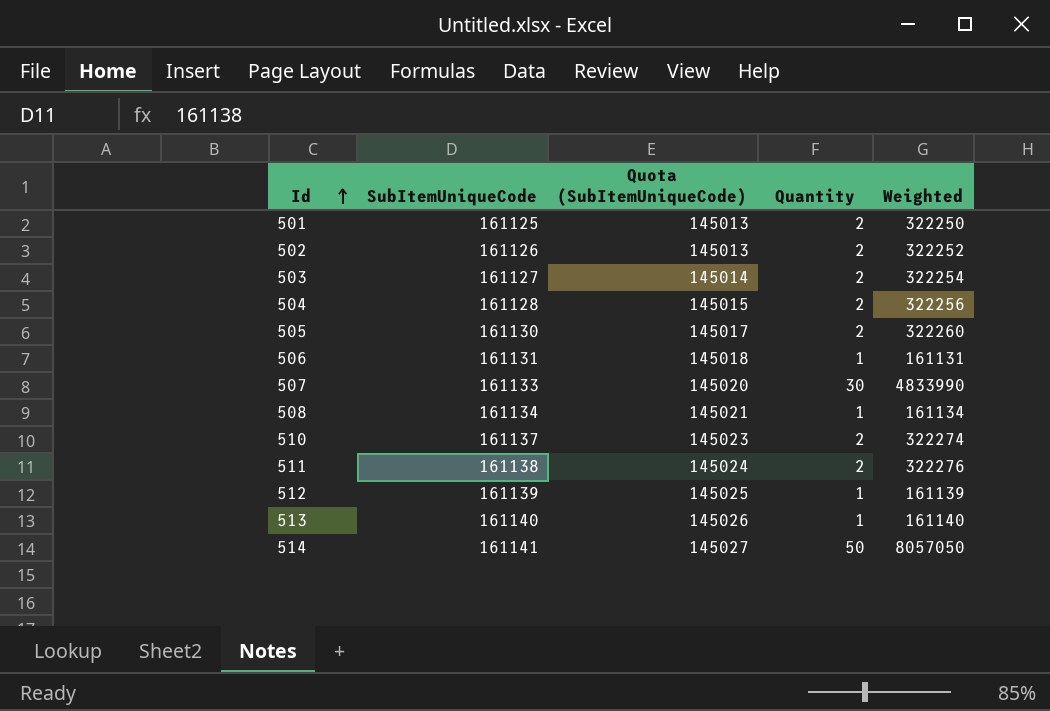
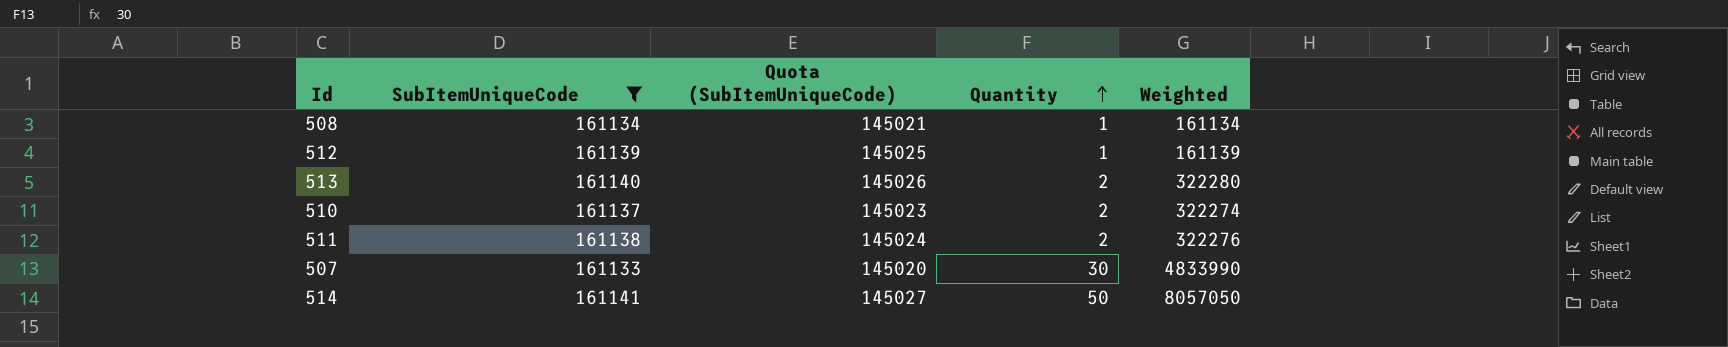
filter: none -> SubItemUniqueCode >= 161133
row order: Id ascending -> Quantity ascending
513 | Quantity: 1 -> 2
513 | Weighted: 161140 -> 322280

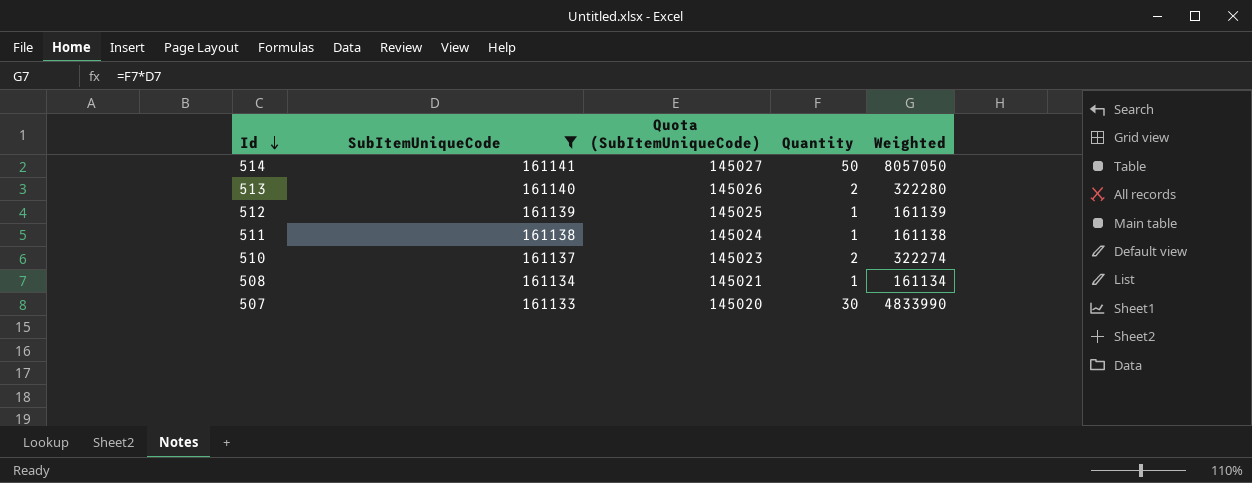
row order: Quantity ascending -> Id descending
511 | Quantity: 2 -> 1
511 | Weighted: 322276 -> 161138

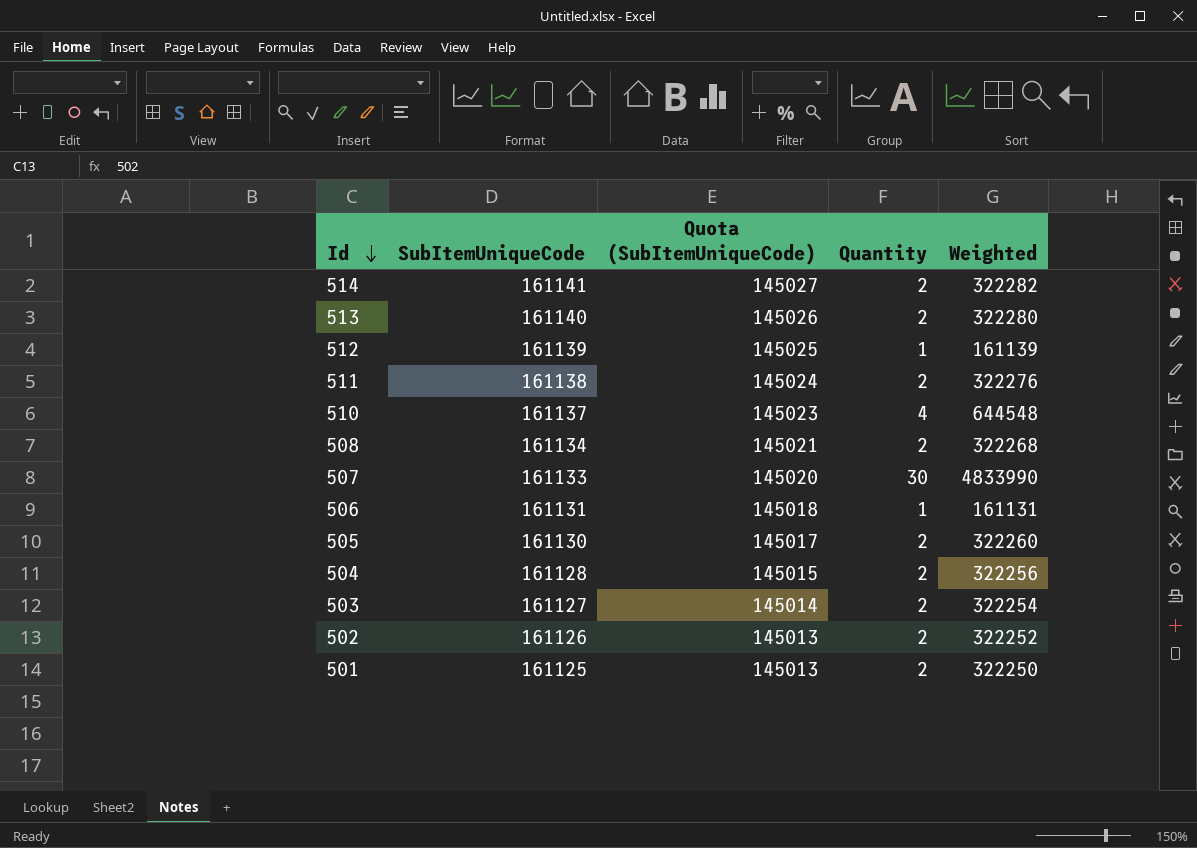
filter: SubItemUniqueCode >= 161133 -> none
514 | Quantity: 50 -> 2
514 | Weighted: 8057050 -> 322282
511 | Quantity: 1 -> 2
511 | Weighted: 161138 -> 322276
510 | Quantity: 2 -> 4
510 | Weighted: 322274 -> 644548
508 | Quantity: 1 -> 2
508 | Weighted: 161134 -> 322268

